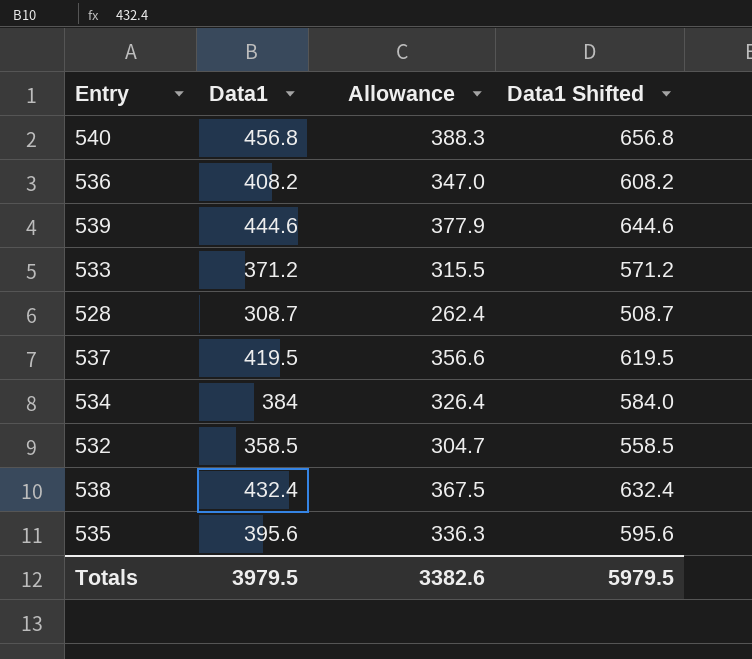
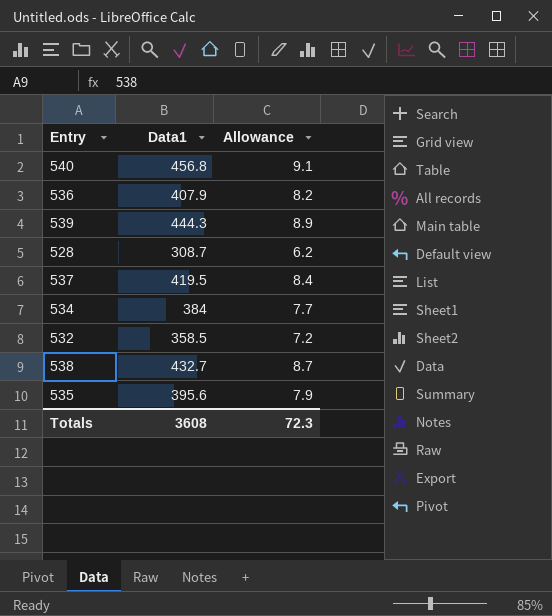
column Data1 Shifted | formula: [Data1] + 200 -> none
column Allowance | formula: [Data1] * 0.85 -> [Data1] * 0.02
row 533: 371.2 | 315.5 | 571.2 -> none
536 | Data1: 408.2 -> 407.9
539 | Data1: 444.6 -> 444.3
538 | Data1: 432.4 -> 432.7
Totals | Data1: 3979.5 -> 3608
Totals | Allowance: 3382.6 -> 72.3

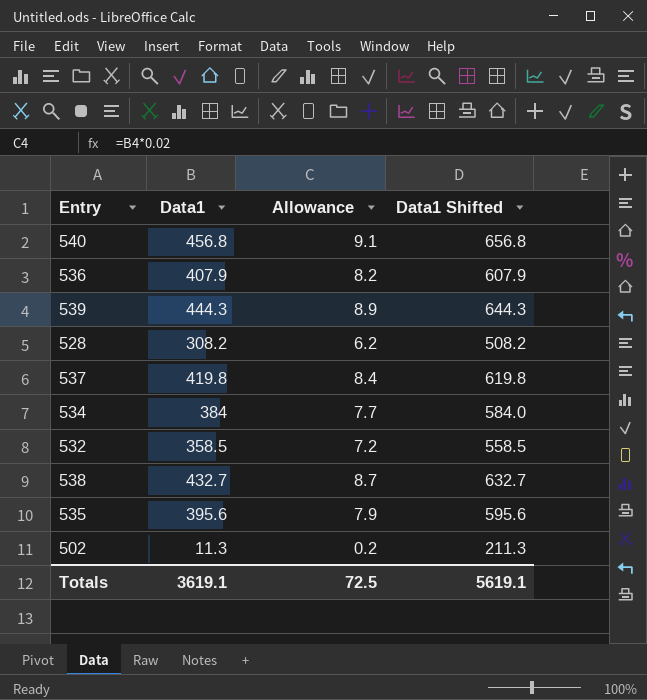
column Data1 Shifted | formula: none -> [Data1] + 200
528 | Data1: 308.7 -> 308.2
537 | Data1: 419.5 -> 419.8
row 502: none -> 11.3 | 0.2 | 211.3
Totals | Data1: 3608 -> 3619.1
Totals | Allowance: 72.3 -> 72.5

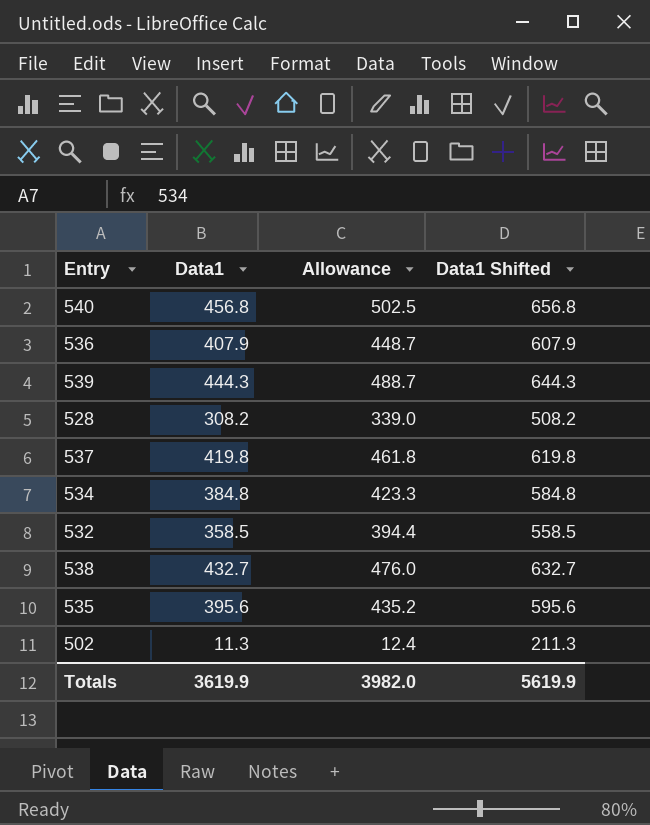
column Allowance | formula: [Data1] * 0.02 -> [Data1] * 1.1
534 | Data1: 384 -> 384.8
534 | Data1 Shifted: 584.0 -> 584.8
Totals | Data1: 3619.1 -> 3619.9
Totals | Allowance: 72.5 -> 3982.0
Totals | Data1 Shifted: 5619.1 -> 5619.9

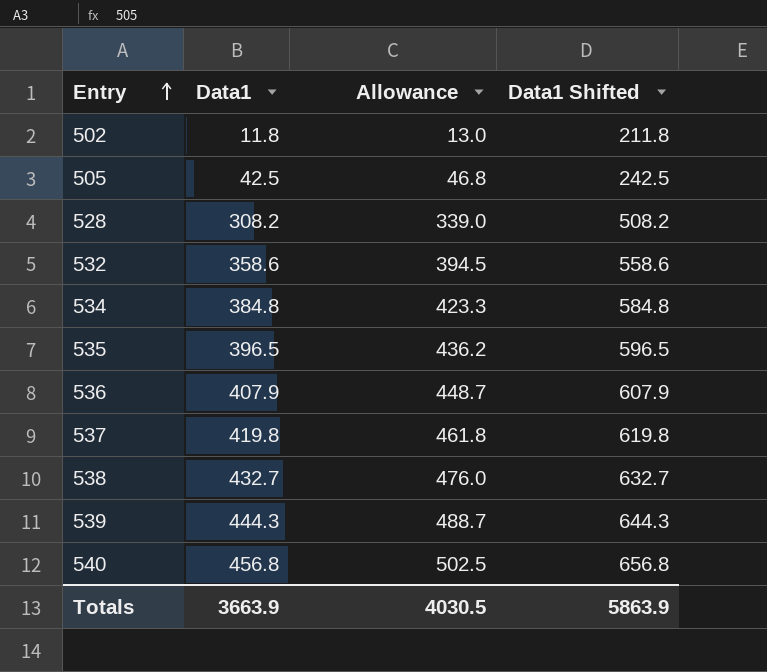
row order: none -> Entry ascending
502 | Data1: 11.3 -> 11.8
502 | Allowance: 12.4 -> 13.0
502 | Data1 Shifted: 211.3 -> 211.8
row 505: none -> 42.5 | 46.8 | 242.5
532 | Data1: 358.5 -> 358.6
532 | Allowance: 394.4 -> 394.5
532 | Data1 Shifted: 558.5 -> 558.6
535 | Data1: 395.6 -> 396.5
535 | Allowance: 435.2 -> 436.2
535 | Data1 Shifted: 595.6 -> 596.5
Totals | Data1: 3619.9 -> 3663.9
Totals | Allowance: 3982.0 -> 4030.5
Totals | Data1 Shifted: 5619.9 -> 5863.9

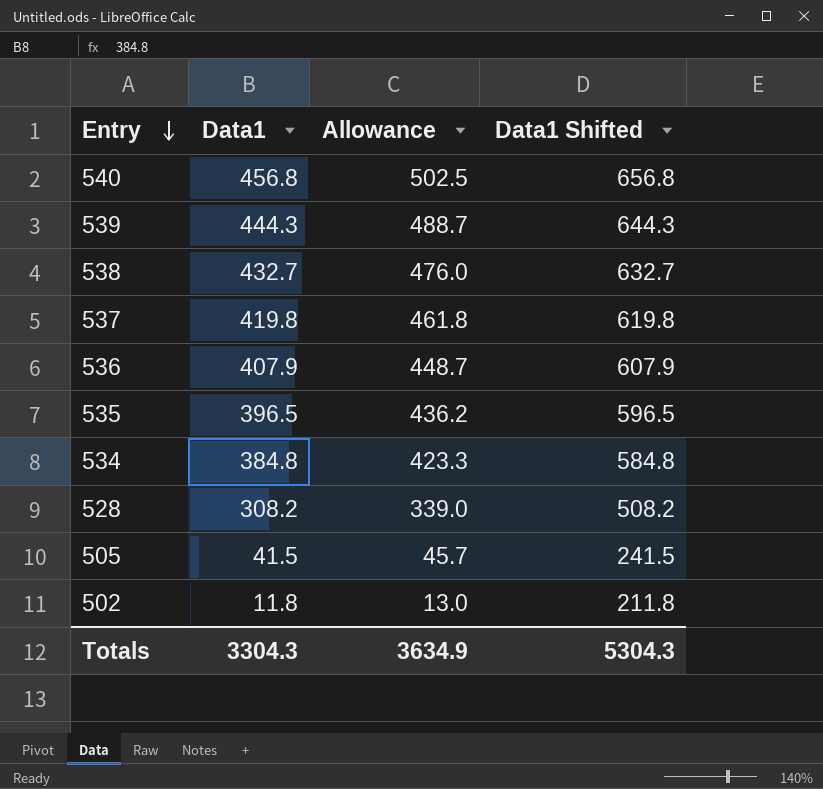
row order: Entry ascending -> Entry descending
row 532: 358.6 | 394.5 | 558.6 -> none
505 | Data1: 42.5 -> 41.5
505 | Allowance: 46.8 -> 45.7
505 | Data1 Shifted: 242.5 -> 241.5
Totals | Data1: 3663.9 -> 3304.3
Totals | Allowance: 4030.5 -> 3634.9
Totals | Data1 Shifted: 5863.9 -> 5304.3

